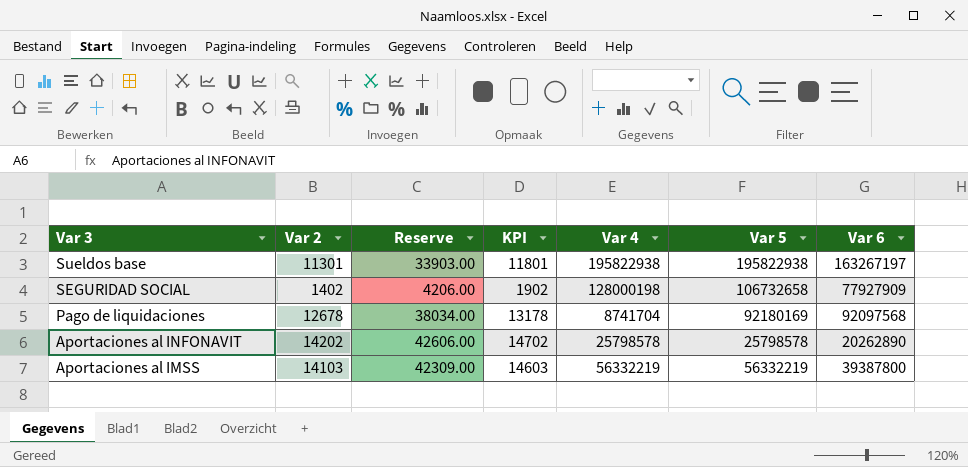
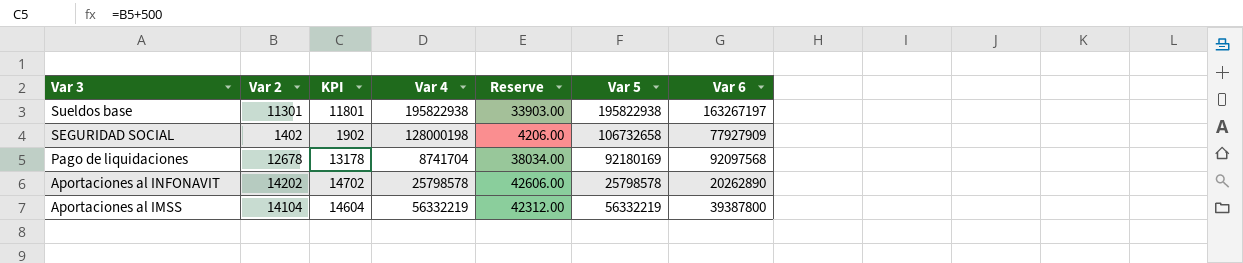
column Reserve | position: 3 -> 5
Aportaciones al IMSS | Var 2: 14103 -> 14104
Aportaciones al IMSS | KPI: 14603 -> 14604
Aportaciones al IMSS | Reserve: 42309.00 -> 42312.00

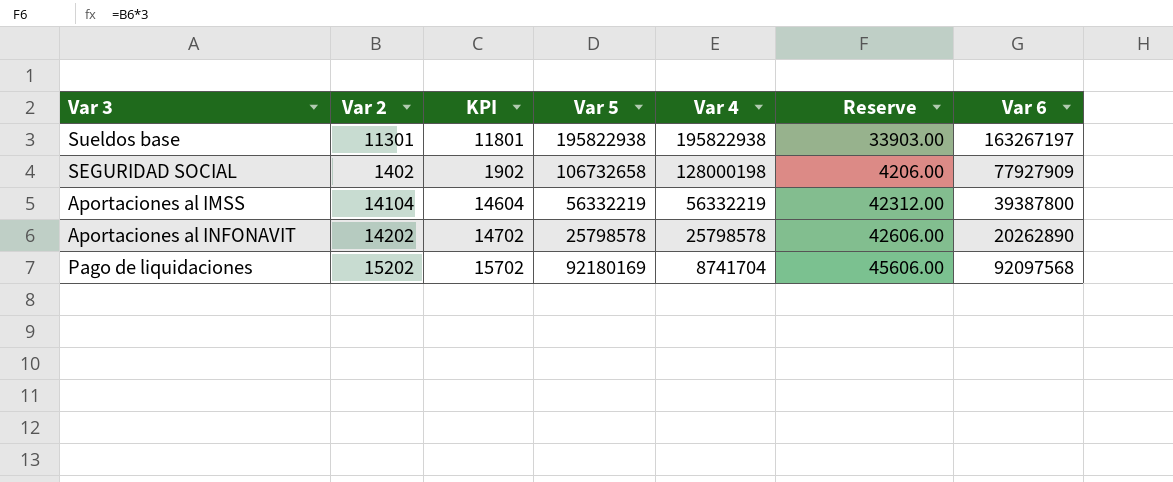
row order: Var 3 descending -> Var 4 descending
column Var 5 | position: 6 -> 4
Pago de liquidaciones | Var 2: 12678 -> 15202
Pago de liquidaciones | KPI: 13178 -> 15702
Pago de liquidaciones | Reserve: 38034.00 -> 45606.00

